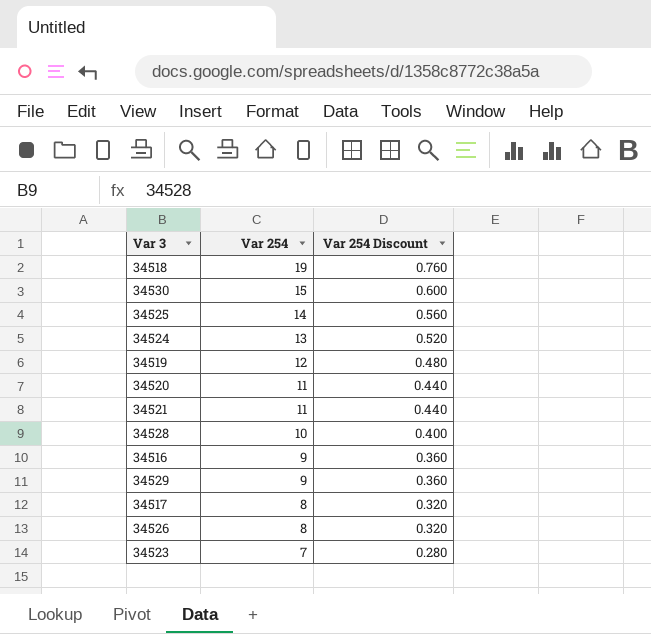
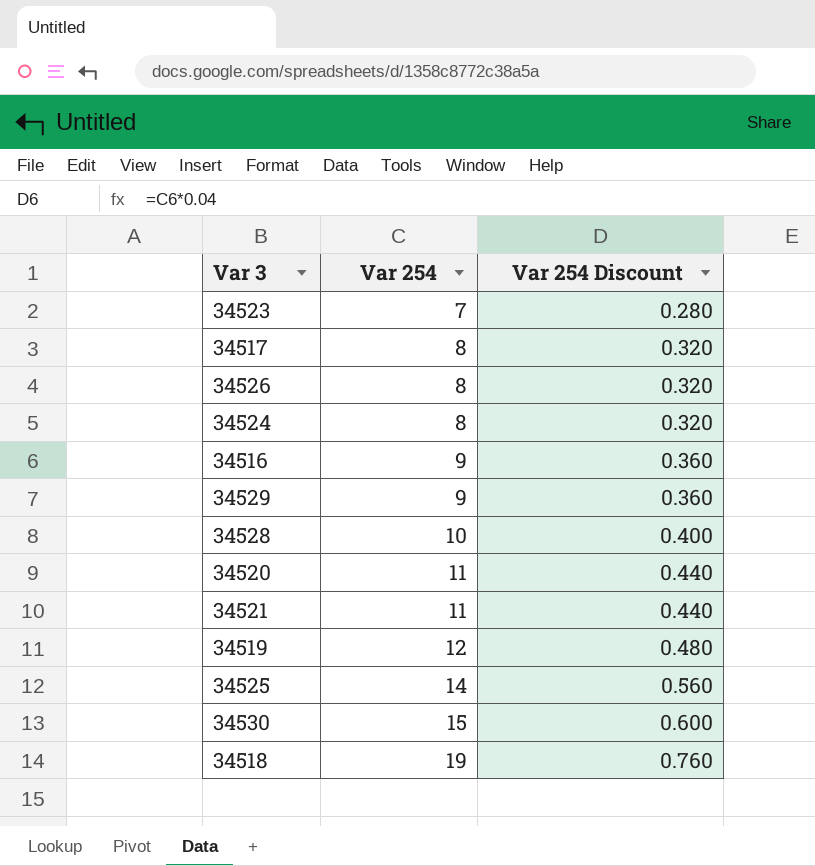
row order: Var 254 descending -> Var 254 ascending
34524 | Var 254: 13 -> 8
34524 | Var 254 Discount: 0.520 -> 0.320

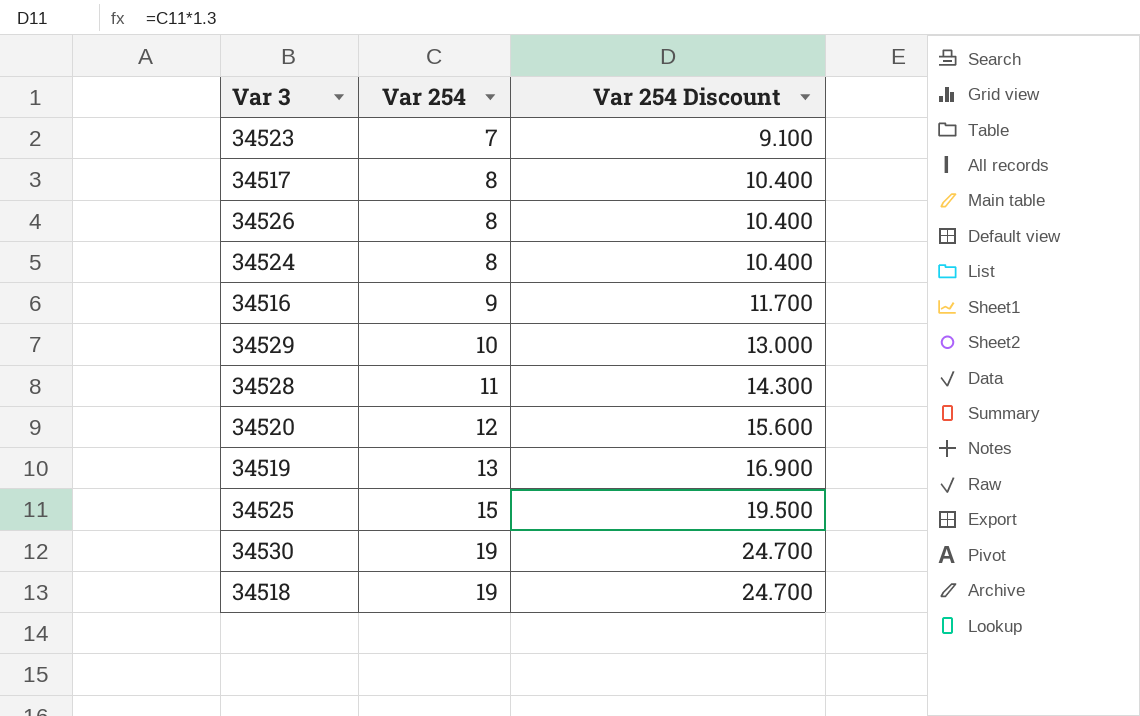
column Var 254 Discount | formula: [Var 254] * 0.04 -> [Var 254] * 1.3
row 34521: 11 | 0.440 -> none
34529 | Var 254: 9 -> 10
34528 | Var 254: 10 -> 11
34520 | Var 254: 11 -> 12
34519 | Var 254: 12 -> 13
34525 | Var 254: 14 -> 15
34530 | Var 254: 15 -> 19

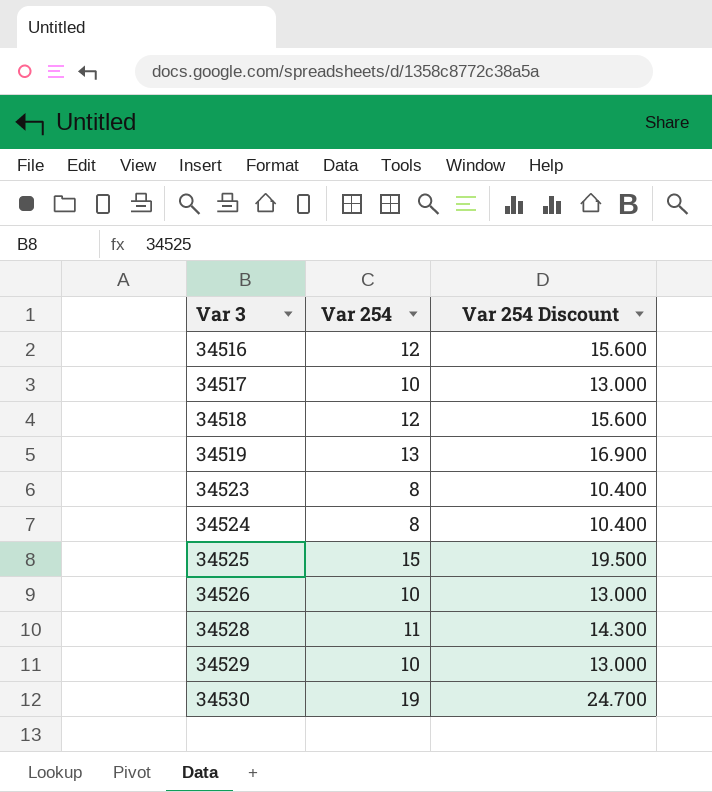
row order: Var 254 ascending -> Var 3 ascending
row 34520: 12 | 15.600 -> none
34516 | Var 254: 9 -> 12
34516 | Var 254 Discount: 11.700 -> 15.600
34517 | Var 254: 8 -> 10
34517 | Var 254 Discount: 10.400 -> 13.000
34518 | Var 254: 19 -> 12
34518 | Var 254 Discount: 24.700 -> 15.600
34523 | Var 254: 7 -> 8
34523 | Var 254 Discount: 9.100 -> 10.400
34526 | Var 254: 8 -> 10
34526 | Var 254 Discount: 10.400 -> 13.000

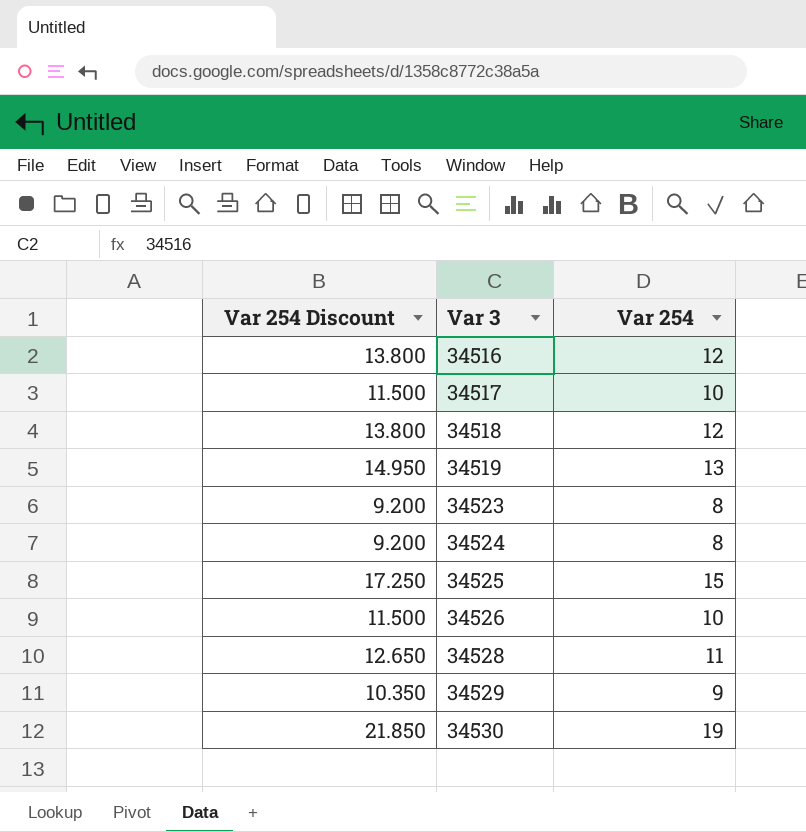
column Var 254 Discount | formula: [Var 254] * 1.3 -> [Var 254] * 1.15
column Var 254 Discount | position: 3 -> 1
34529 | Var 254: 10 -> 9

